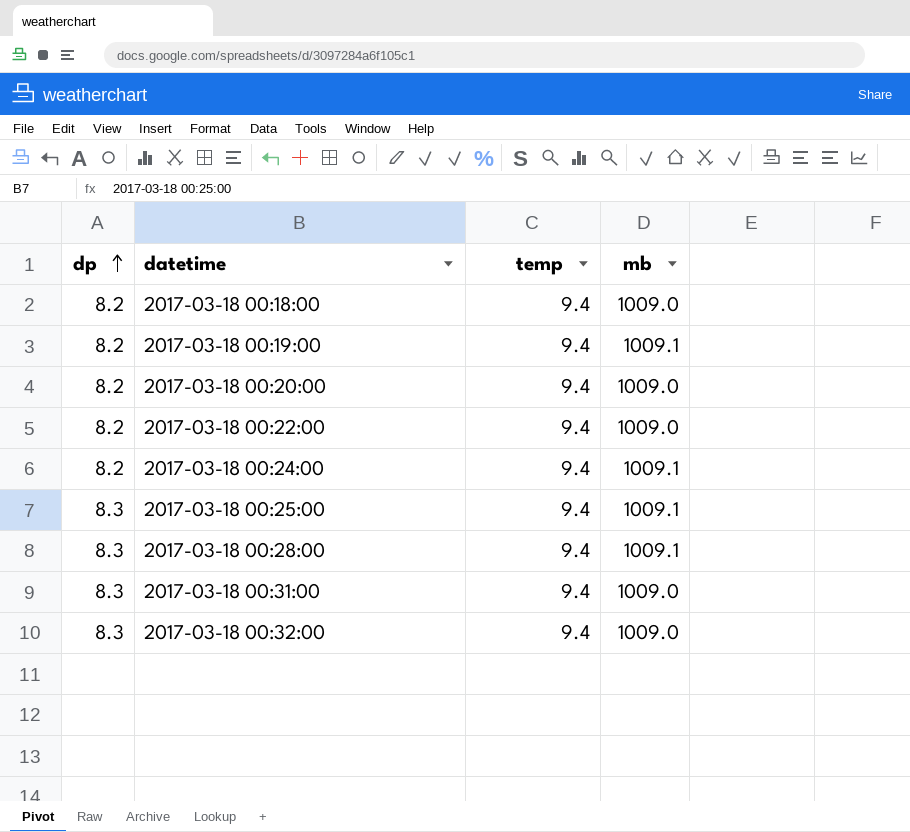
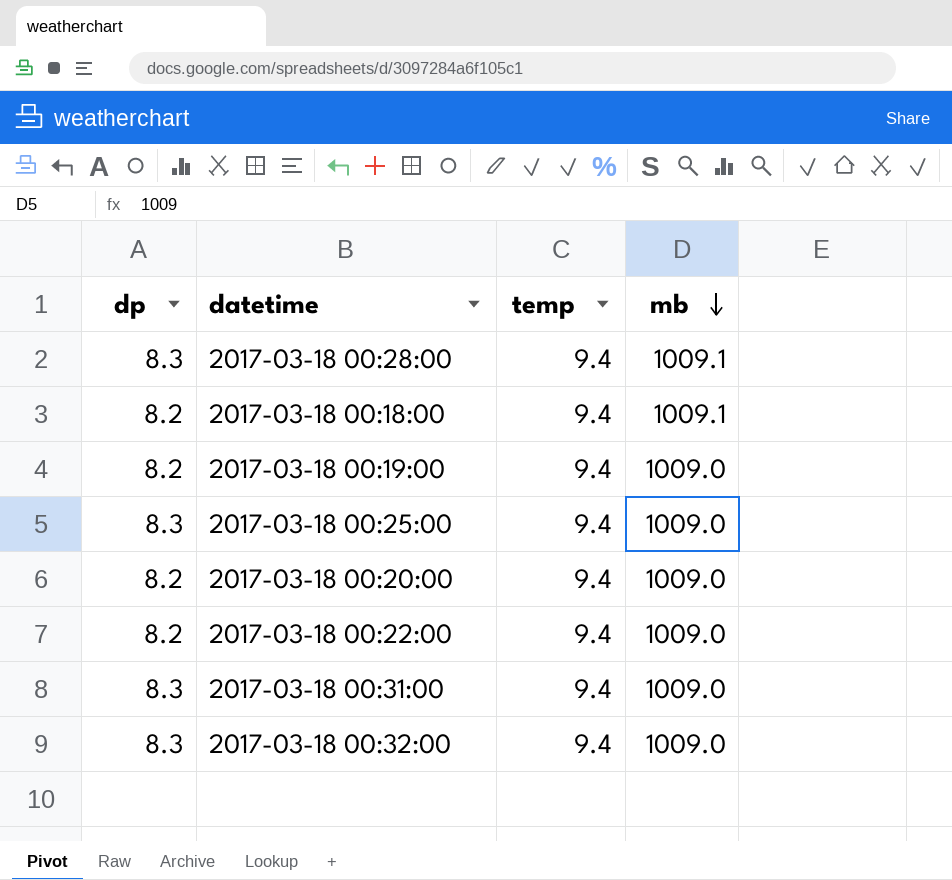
row order: dp ascending -> mb descending
row 2017-03-18 00:24:00: 8.2 | 9.4 | 1009.1 -> none
2017-03-18 00:18:00 | mb: 1009.0 -> 1009.1
2017-03-18 00:19:00 | mb: 1009.1 -> 1009.0
2017-03-18 00:25:00 | mb: 1009.1 -> 1009.0

